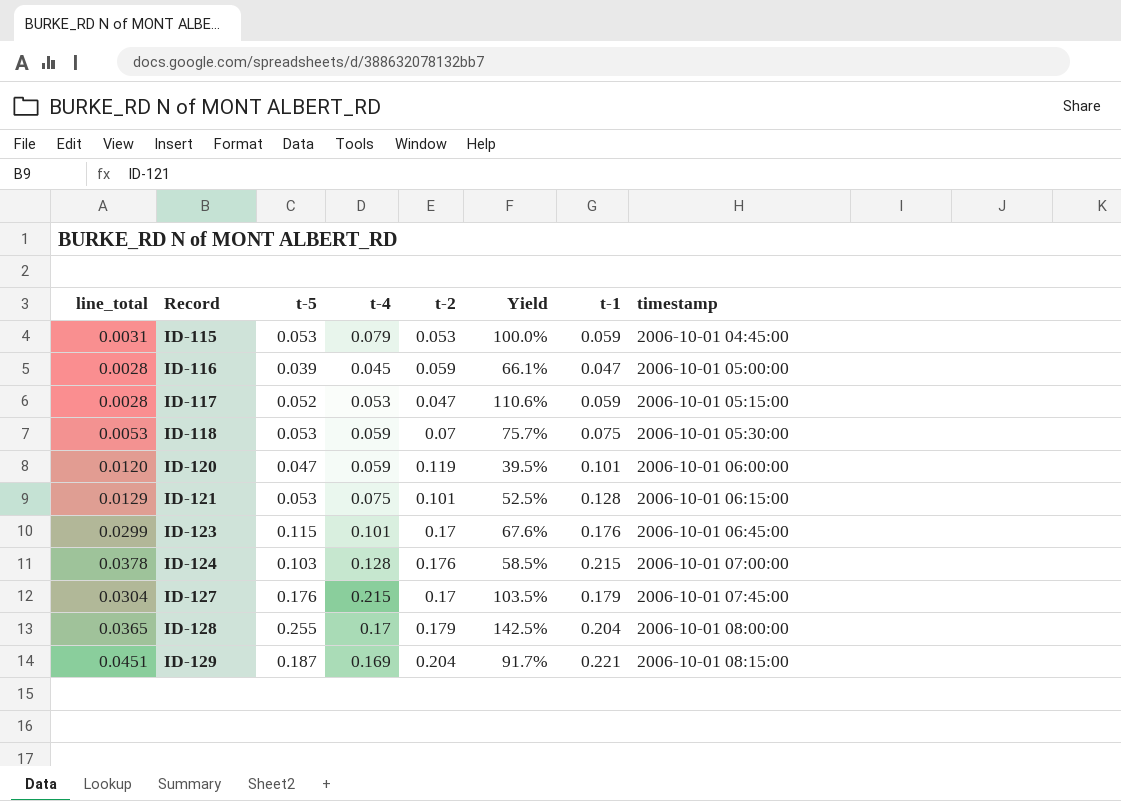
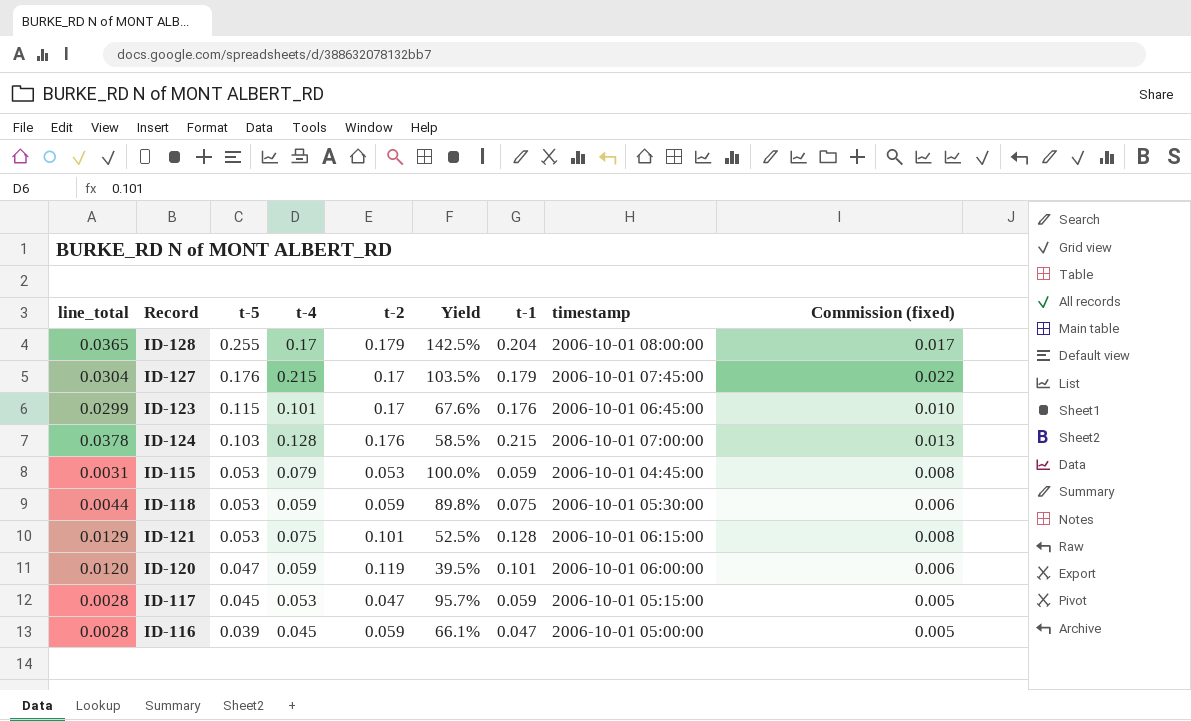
row order: Record ascending -> t-5 descending
column Commission (fixed) | formula: none -> [t-4] * 0.1
row ID-129: 0.0451 | 0.187 | 0.169 | 0.204 | 91.7% | 0.221 | 2006-10-01 08:15:00 -> none
ID-118 | line_total: 0.0053 -> 0.0044
ID-118 | t-2: 0.07 -> 0.059
ID-118 | Yield: 75.7% -> 89.8%
ID-117 | t-5: 0.052 -> 0.045
ID-117 | Yield: 110.6% -> 95.7%

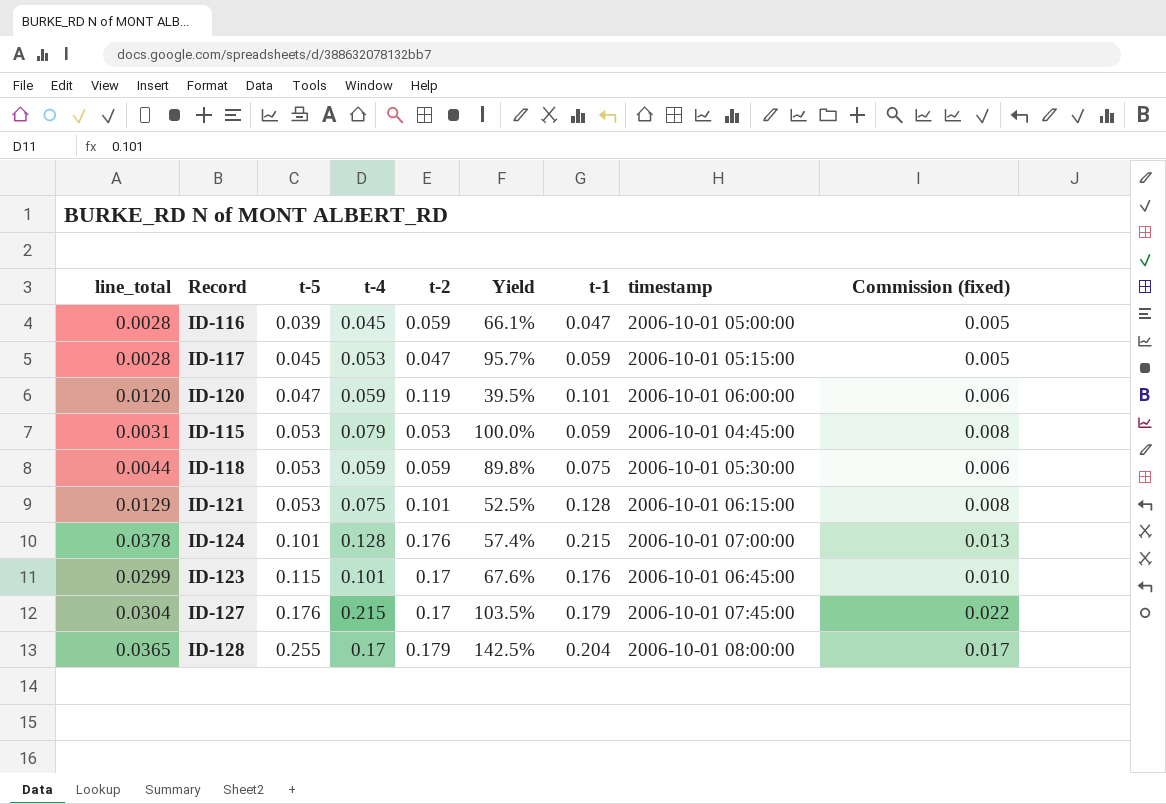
row order: t-5 descending -> t-5 ascending
ID-124 | t-5: 0.103 -> 0.101
ID-124 | Yield: 58.5% -> 57.4%

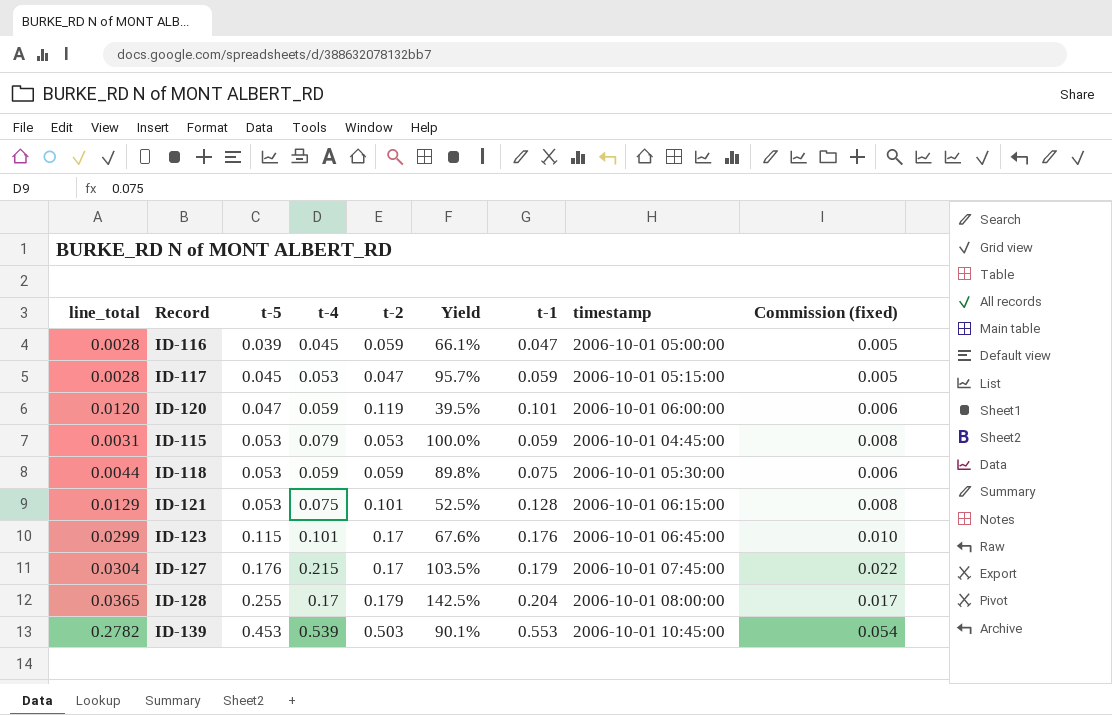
row ID-124: 0.0378 | 0.101 | 0.128 | 0.176 | 57.4% | 0.215 | 2006-10-01 07:00:00 | 0.013 -> none
row ID-139: none -> 0.2782 | 0.453 | 0.539 | 0.503 | 90.1% | 0.553 | 2006-10-01 10:45:00 | 0.054

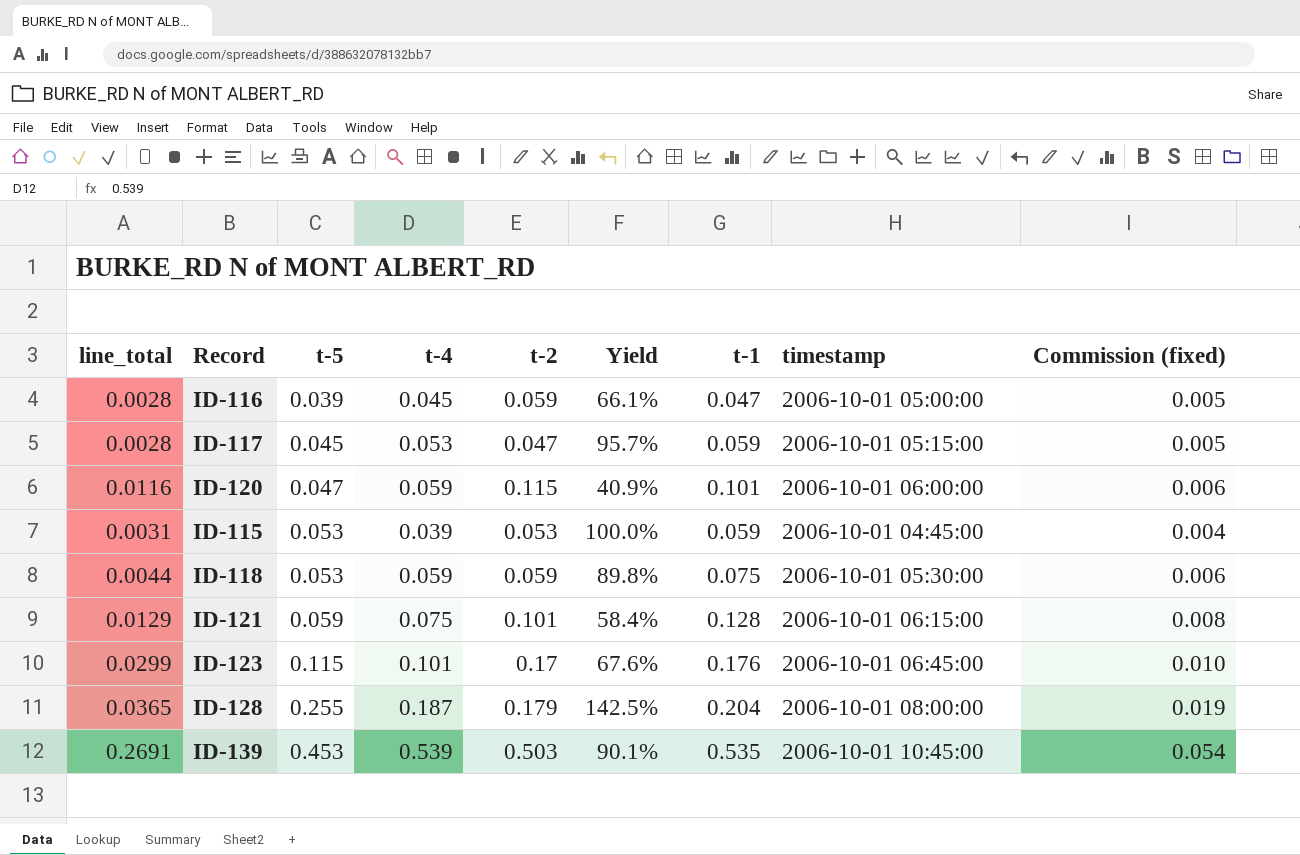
row ID-127: 0.0304 | 0.176 | 0.215 | 0.17 | 103.5% | 0.179 | 2006-10-01 07:45:00 | 0.022 -> none
ID-120 | line_total: 0.0120 -> 0.0116
ID-120 | t-2: 0.119 -> 0.115
ID-120 | Yield: 39.5% -> 40.9%
ID-115 | t-4: 0.079 -> 0.039
ID-115 | Commission (fixed): 0.008 -> 0.004
ID-121 | t-5: 0.053 -> 0.059
ID-121 | Yield: 52.5% -> 58.4%
ID-128 | t-4: 0.17 -> 0.187
ID-128 | Commission (fixed): 0.017 -> 0.019
ID-139 | line_total: 0.2782 -> 0.2691
ID-139 | t-1: 0.553 -> 0.535

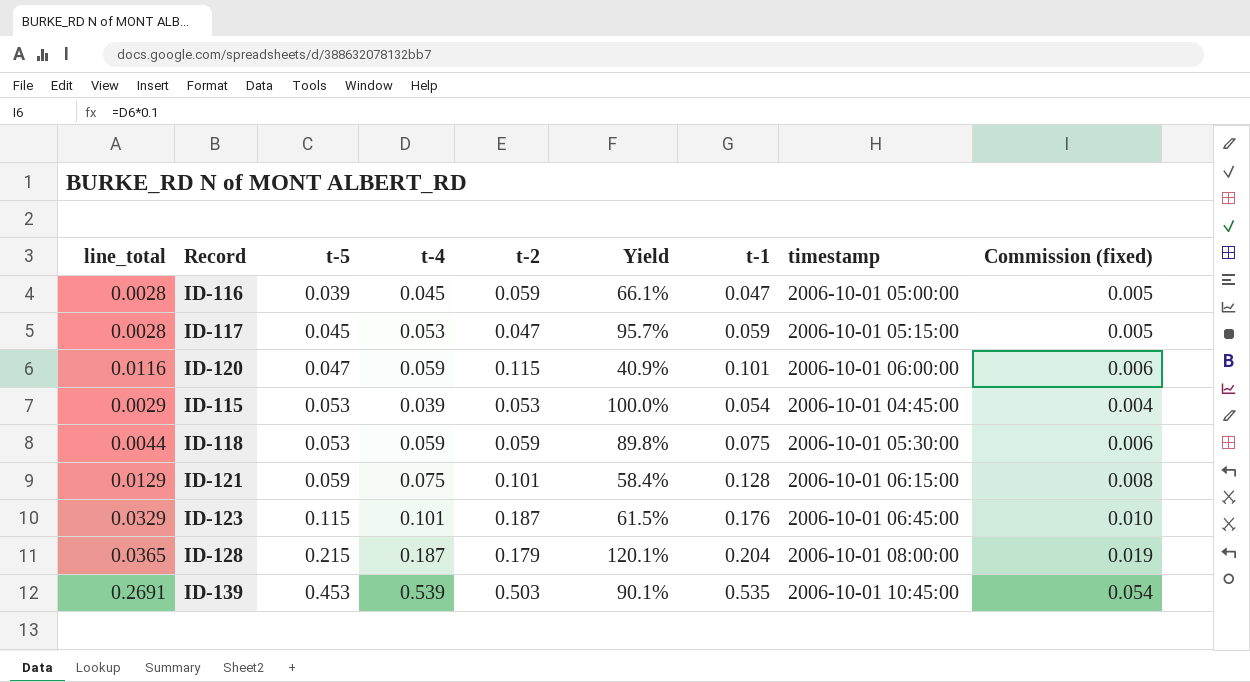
ID-115 | line_total: 0.0031 -> 0.0029
ID-115 | t-1: 0.059 -> 0.054
ID-123 | line_total: 0.0299 -> 0.0329
ID-123 | t-2: 0.17 -> 0.187
ID-123 | Yield: 67.6% -> 61.5%
ID-128 | t-5: 0.255 -> 0.215
ID-128 | Yield: 142.5% -> 120.1%

